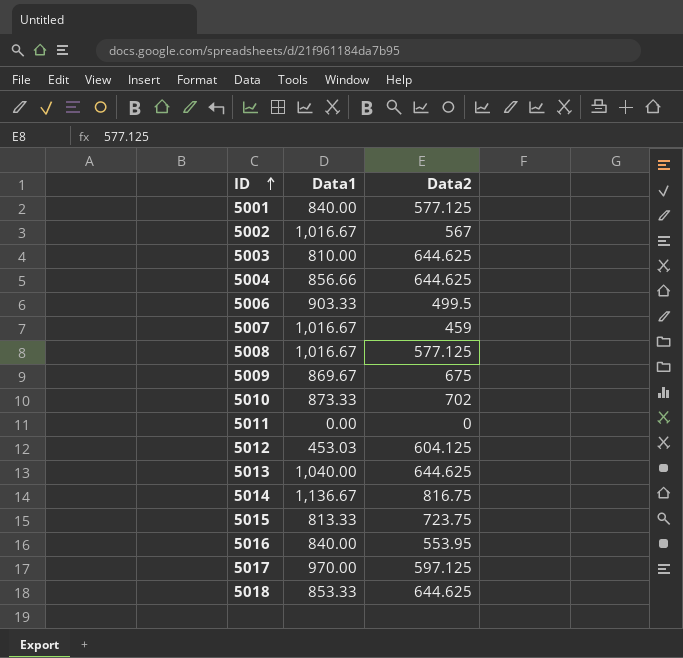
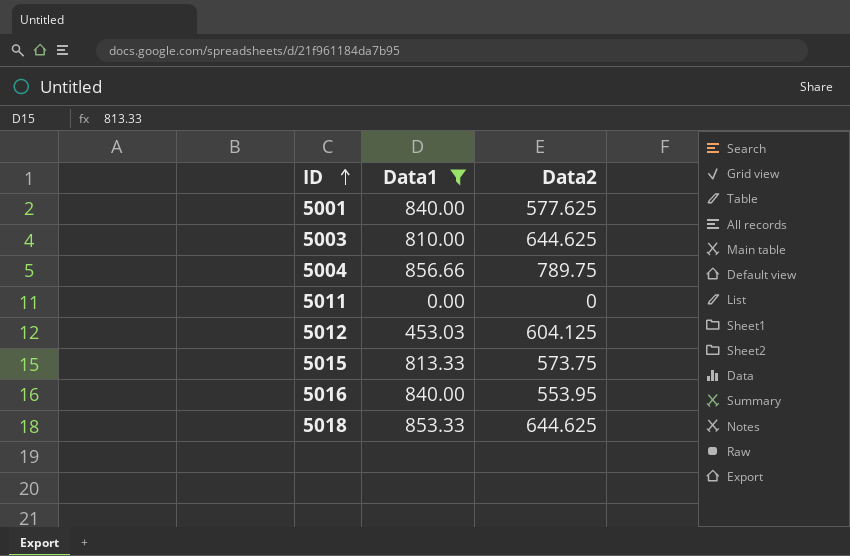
filter: none -> Data1 <= 856.66
5001 | Data2: 577.125 -> 577.625
5004 | Data2: 644.625 -> 789.75
5015 | Data2: 723.75 -> 573.75

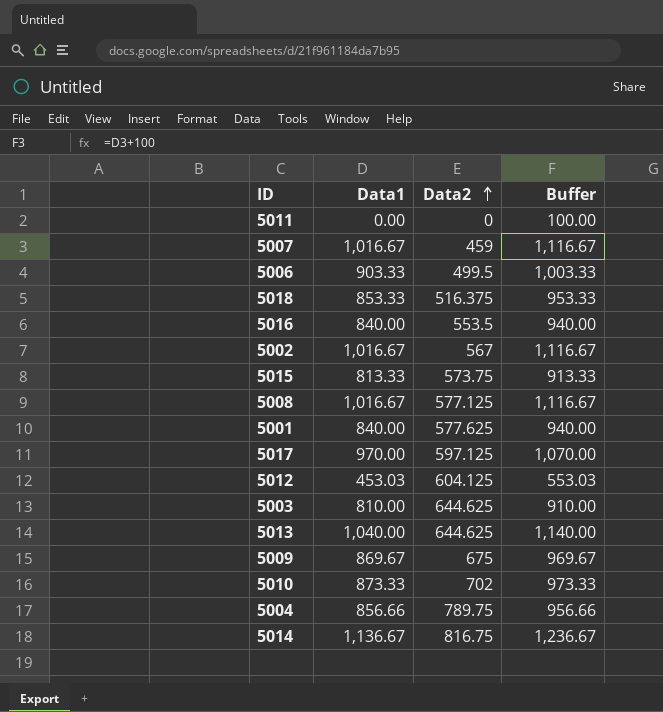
filter: Data1 <= 856.66 -> none
row order: ID ascending -> Data2 ascending
column Buffer | formula: none -> [Data1] + 100
5018 | Data2: 644.625 -> 516.375
5016 | Data2: 553.95 -> 553.5

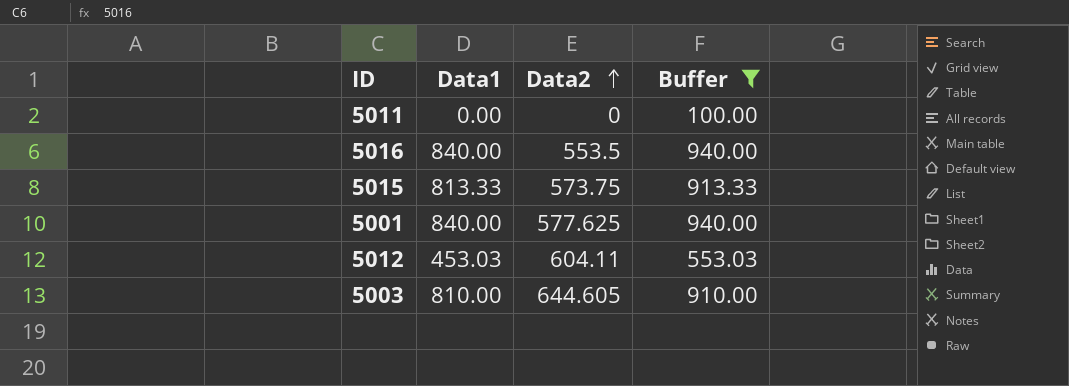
filter: none -> Buffer <= 940.00
5012 | Data2: 604.125 -> 604.11
5003 | Data2: 644.625 -> 644.605

